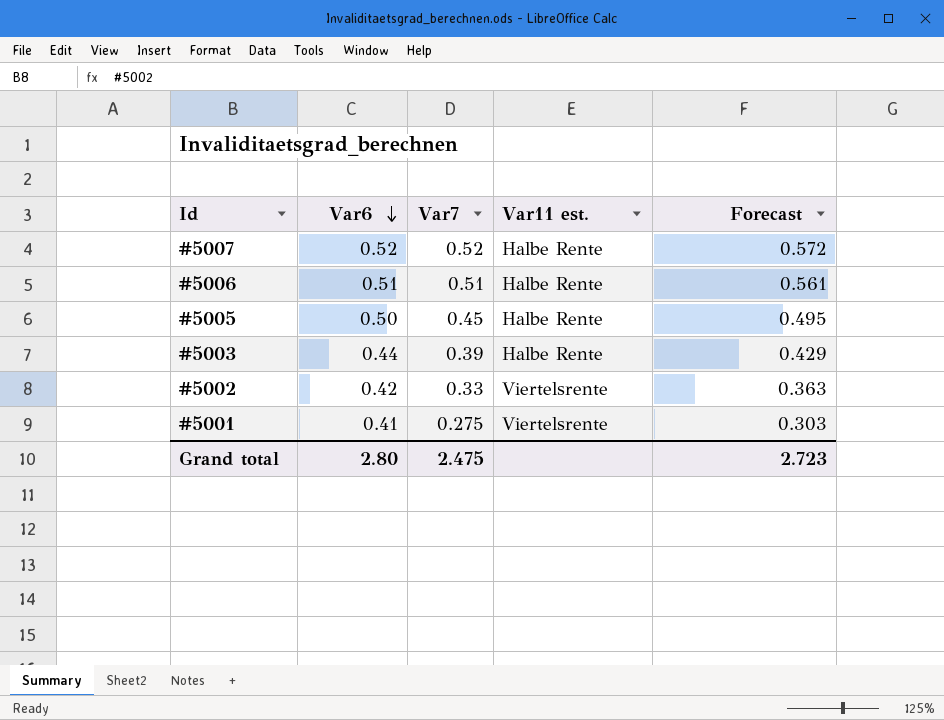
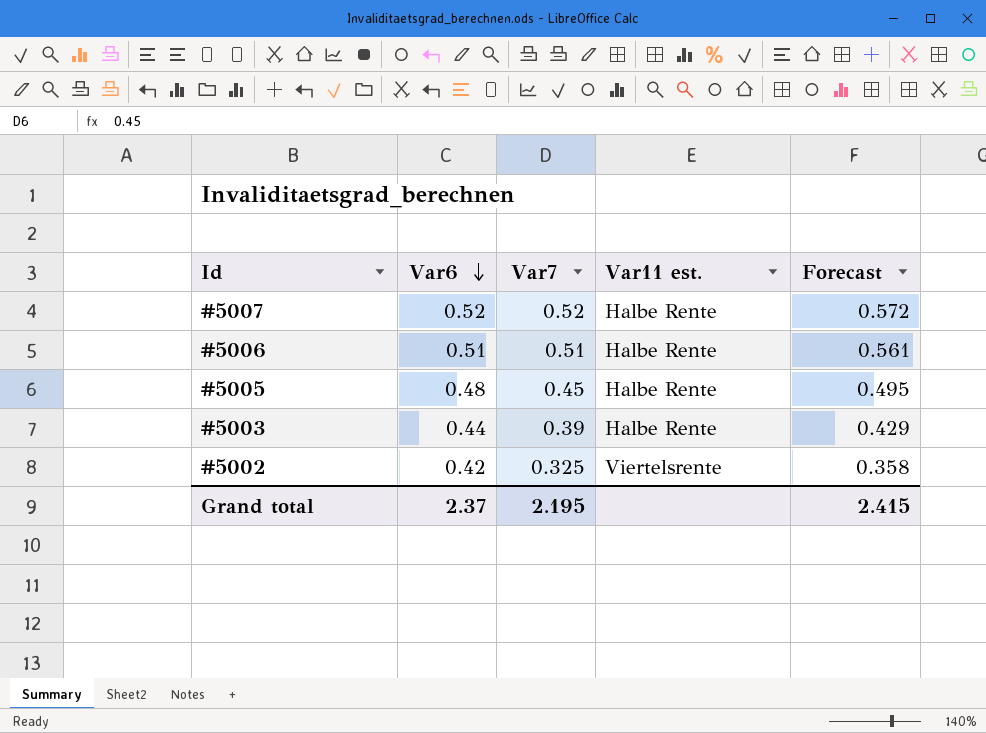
row #5001: 0.41 | 0.275 | Viertelsrente | 0.303 -> none
#5005 | Var6: 0.50 -> 0.48
#5002 | Var7: 0.33 -> 0.325
#5002 | Forecast: 0.363 -> 0.358
Grand total | Var6: 2.80 -> 2.37
Grand total | Var7: 2.475 -> 2.195
Grand total | Forecast: 2.723 -> 2.415

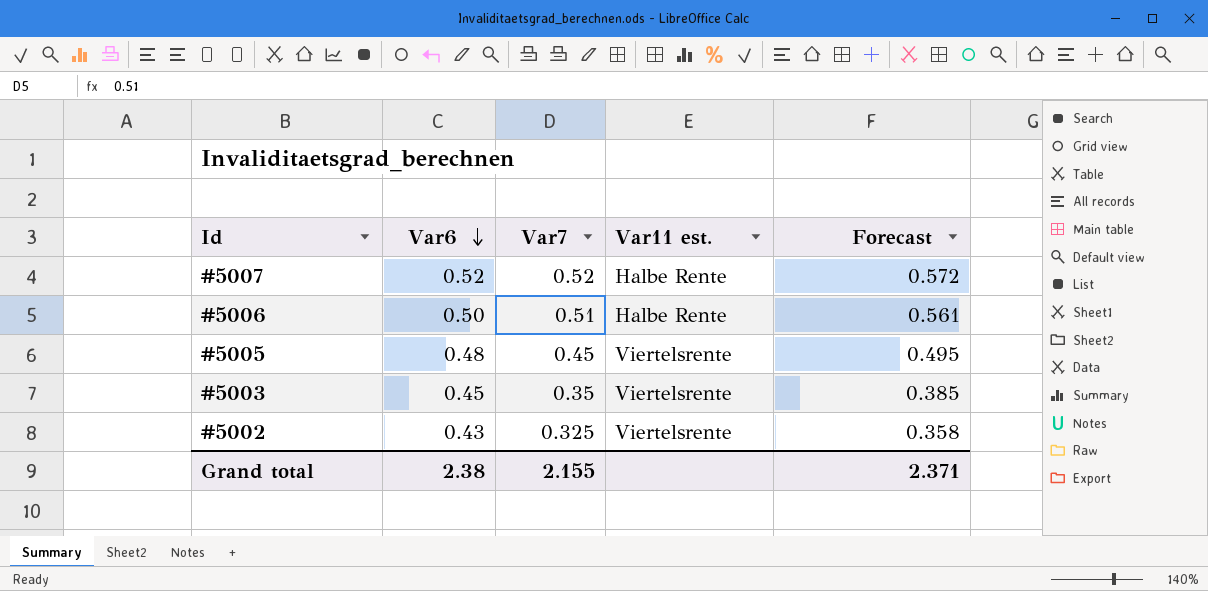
#5006 | Var6: 0.51 -> 0.50
#5005 | Var11 est.: Halbe Rente -> Viertelsrente
#5003 | Var6: 0.44 -> 0.45
#5003 | Var7: 0.39 -> 0.35
#5003 | Var11 est.: Halbe Rente -> Viertelsrente
#5003 | Forecast: 0.429 -> 0.385
#5002 | Var6: 0.42 -> 0.43
Grand total | Var6: 2.37 -> 2.38
Grand total | Var7: 2.195 -> 2.155
Grand total | Forecast: 2.415 -> 2.371

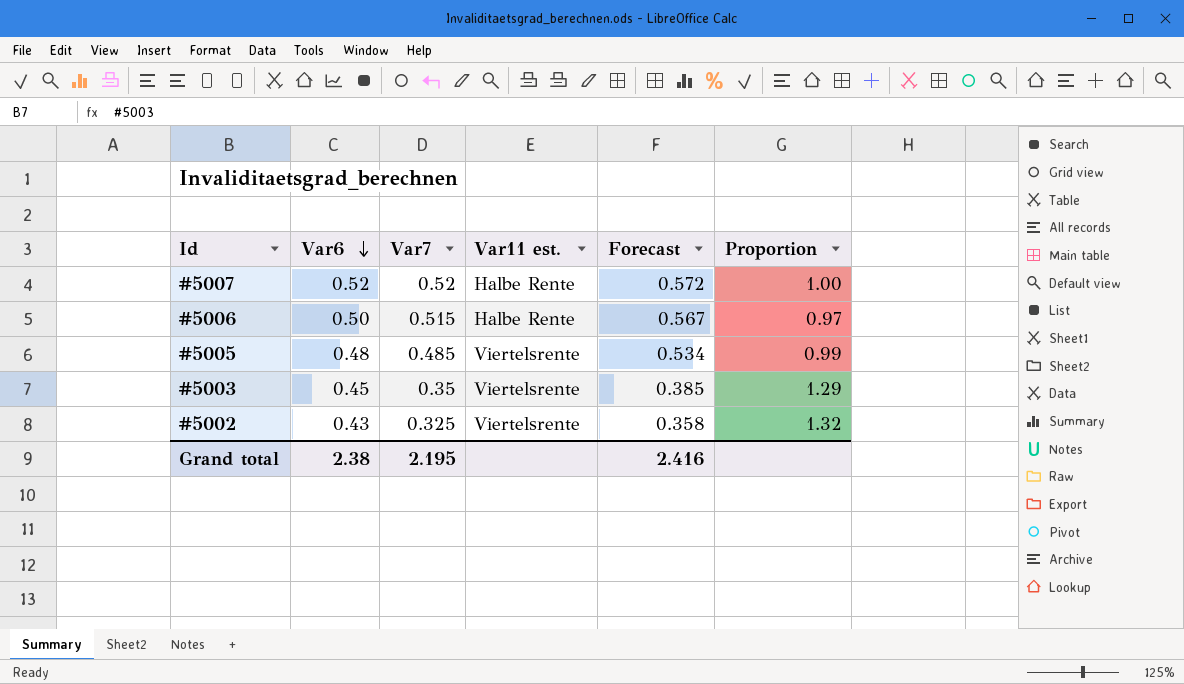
column Proportion | formula: none -> [Var6] / [Var7]
#5006 | Var7: 0.51 -> 0.515
#5006 | Forecast: 0.561 -> 0.567
#5005 | Var7: 0.45 -> 0.485
#5005 | Forecast: 0.495 -> 0.534
Grand total | Var7: 2.155 -> 2.195
Grand total | Forecast: 2.371 -> 2.416

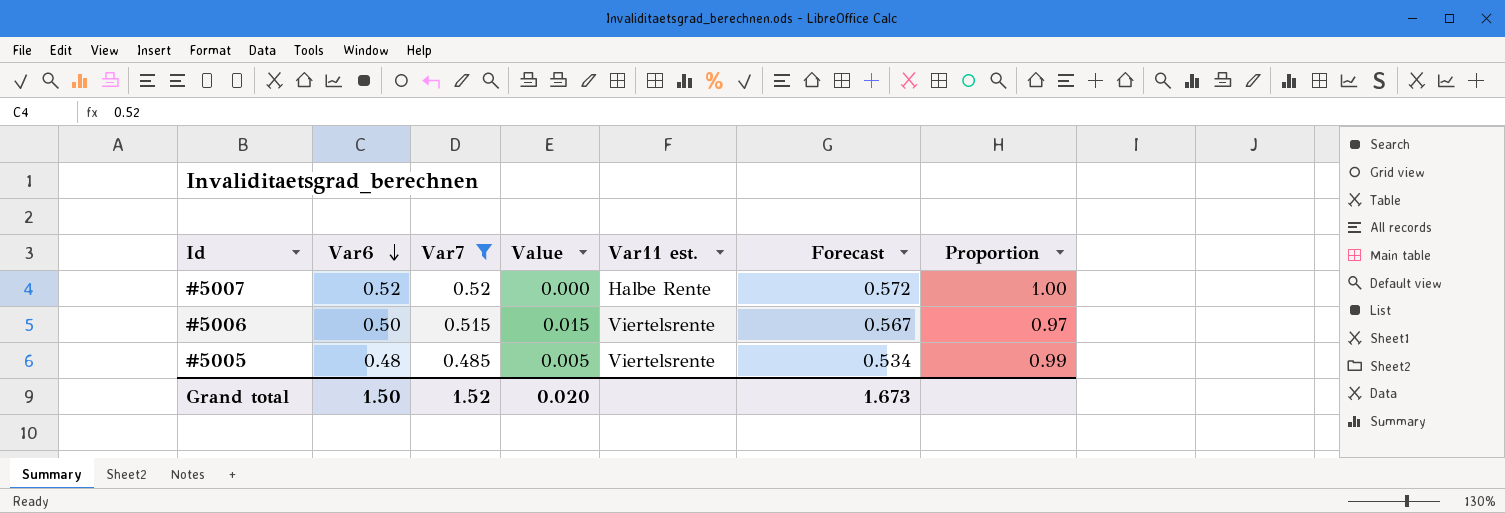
filter: none -> Var7 >= 0.485
column Value | formula: none -> [Var7] - [Var6]
#5006 | Var11 est.: Halbe Rente -> Viertelsrente
Grand total | Var6: 2.38 -> 1.50
Grand total | Var7: 2.195 -> 1.52
Grand total | Forecast: 2.416 -> 1.673

